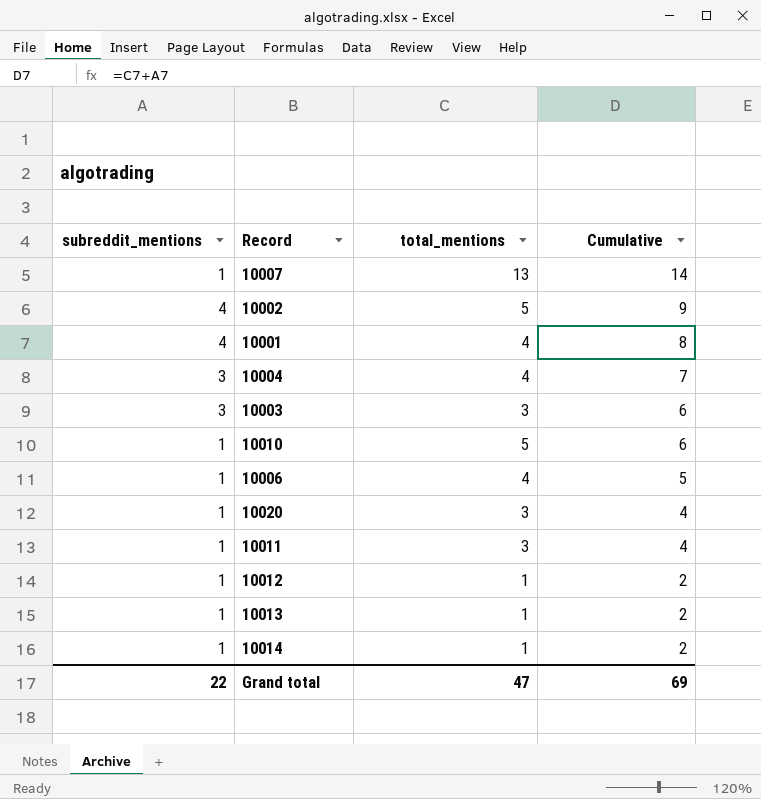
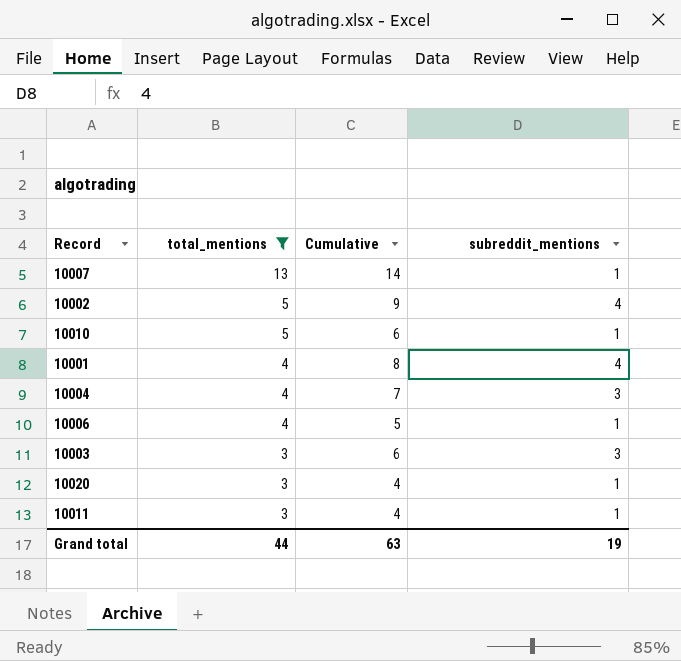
filter: none -> total_mentions != 1
row order: Cumulative descending -> total_mentions descending
column subreddit_mentions | position: 1 -> 4
Grand total | total_mentions: 47 -> 44
Grand total | Cumulative: 69 -> 63
Grand total | subreddit_mentions: 22 -> 19

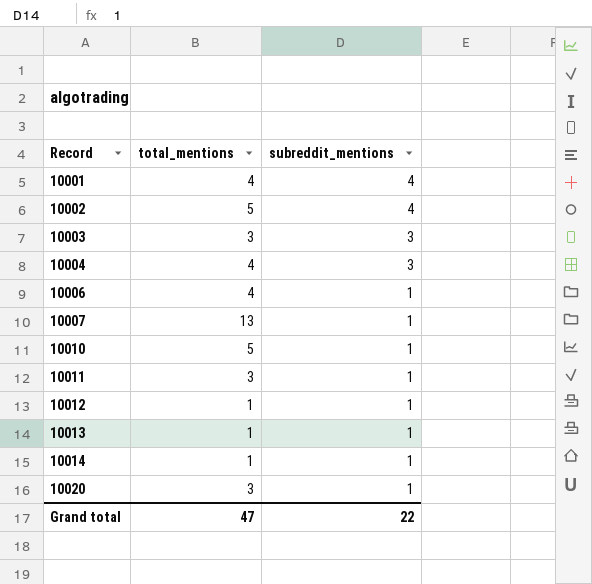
filter: total_mentions != 1 -> none
row order: total_mentions descending -> Record ascending
column Cumulative | formula: [total_mentions] + [subreddit_mentions] -> none
Grand total | total_mentions: 44 -> 47
Grand total | subreddit_mentions: 19 -> 22

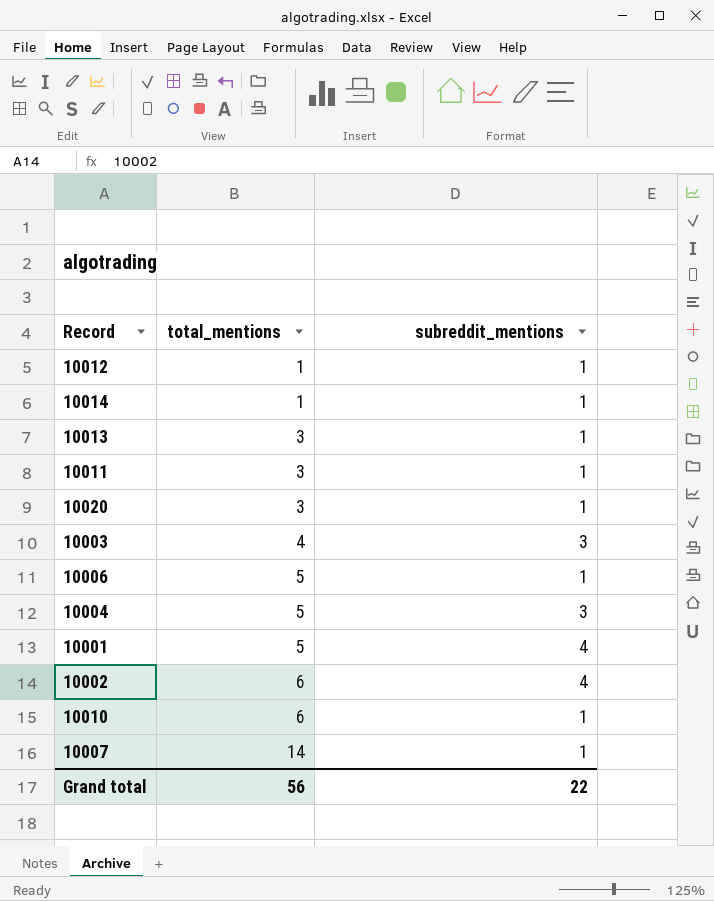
row order: Record ascending -> total_mentions ascending
10013 | total_mentions: 1 -> 3
10003 | total_mentions: 3 -> 4
10006 | total_mentions: 4 -> 5
10004 | total_mentions: 4 -> 5
10001 | total_mentions: 4 -> 5
10002 | total_mentions: 5 -> 6
10010 | total_mentions: 5 -> 6
10007 | total_mentions: 13 -> 14
Grand total | total_mentions: 47 -> 56

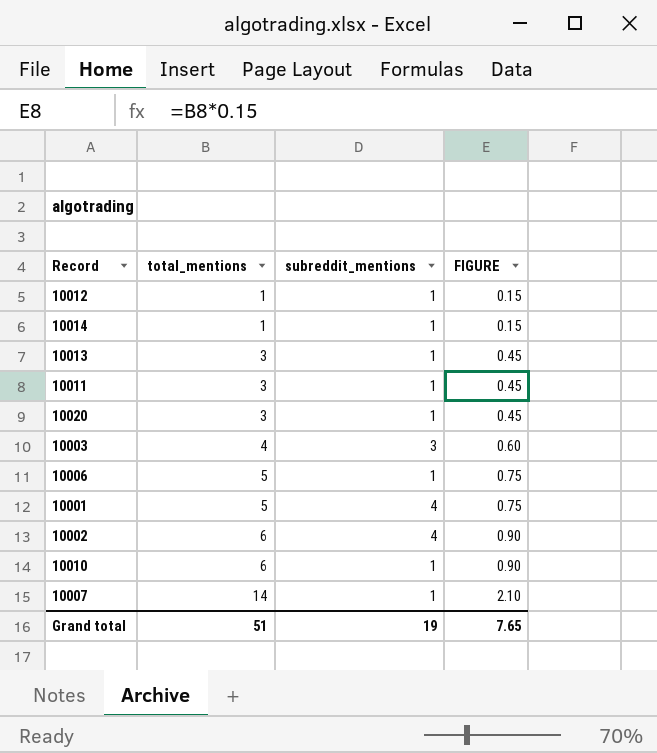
column FIGURE | formula: none -> [total_mentions] * 0.15
row 10004: 5 | 3 -> none
Grand total | total_mentions: 56 -> 51
Grand total | subreddit_mentions: 22 -> 19

